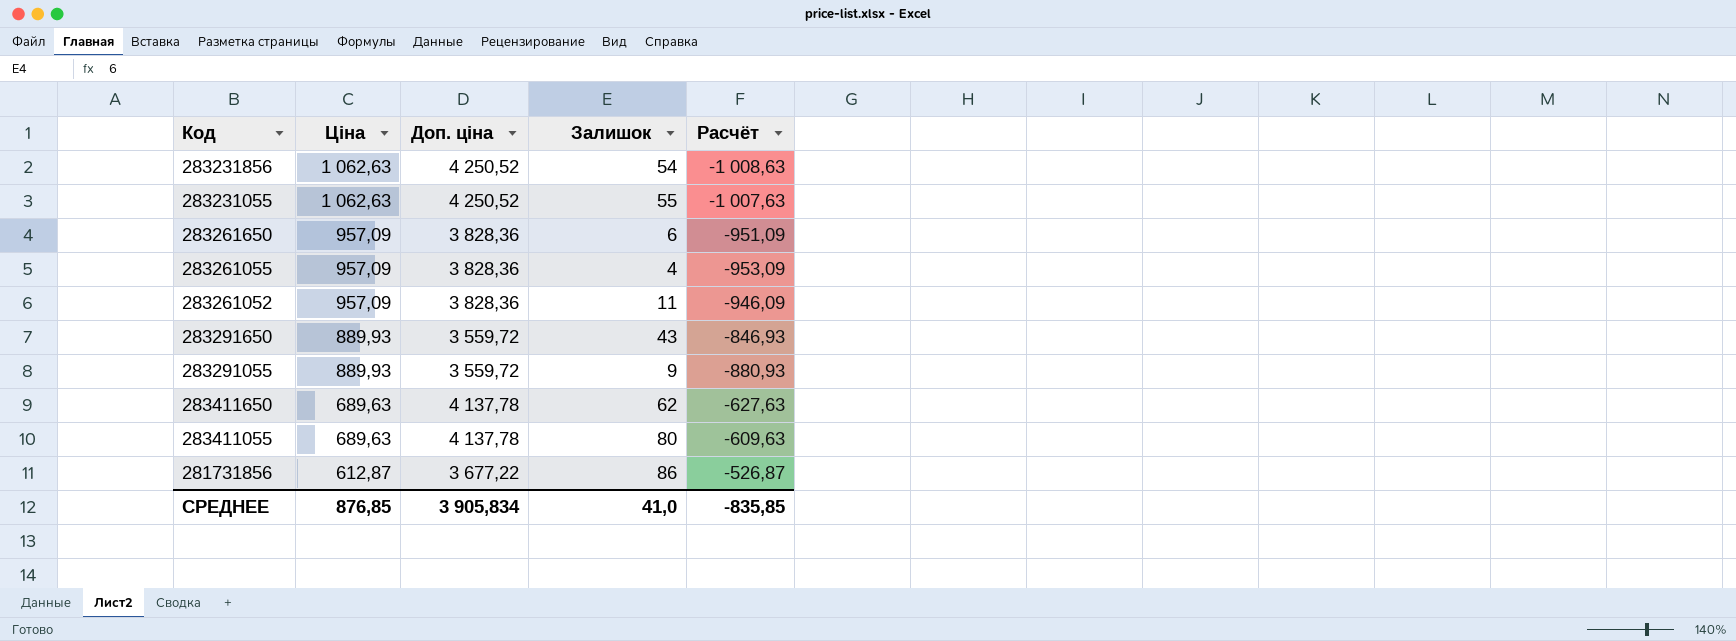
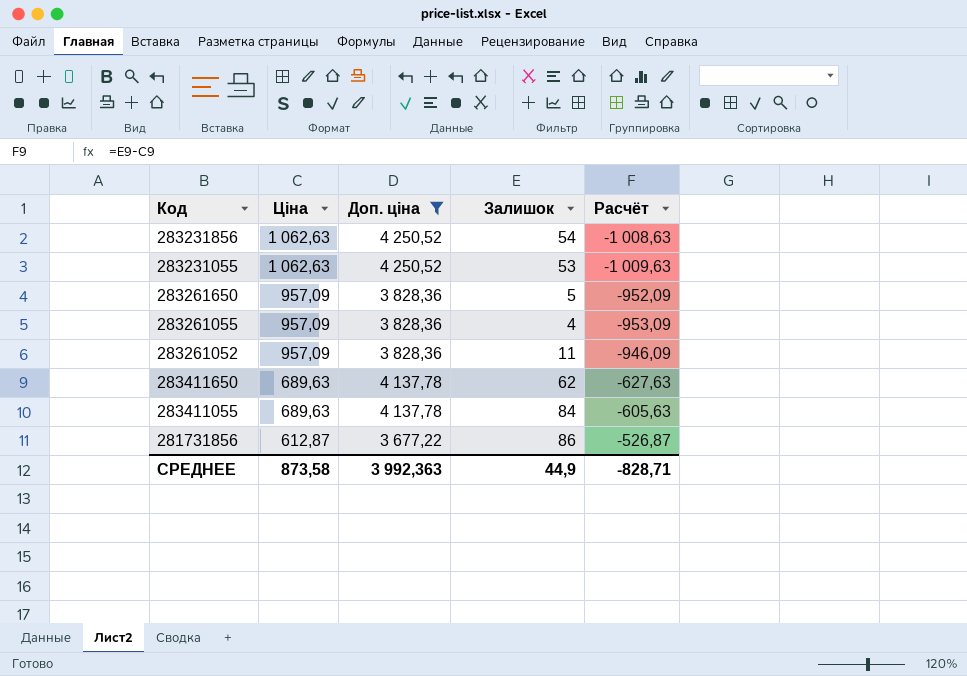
filter: none -> Доп. ціна != 3 559,72
283231055 | Залишок: 55 -> 53
283231055 | Расчёт: -1 007,63 -> -1 009,63
283261650 | Залишок: 6 -> 5
283261650 | Расчёт: -951,09 -> -952,09
283411055 | Залишок: 80 -> 84
283411055 | Расчёт: -609,63 -> -605,63
СРЕДНЕЕ | Ціна: 876,85 -> 873,58
СРЕДНЕЕ | Доп. ціна: 3 905,834 -> 3 992,363
СРЕДНЕЕ | Залишок: 41,0 -> 44,9
СРЕДНЕЕ | Расчёт: -835,85 -> -828,71

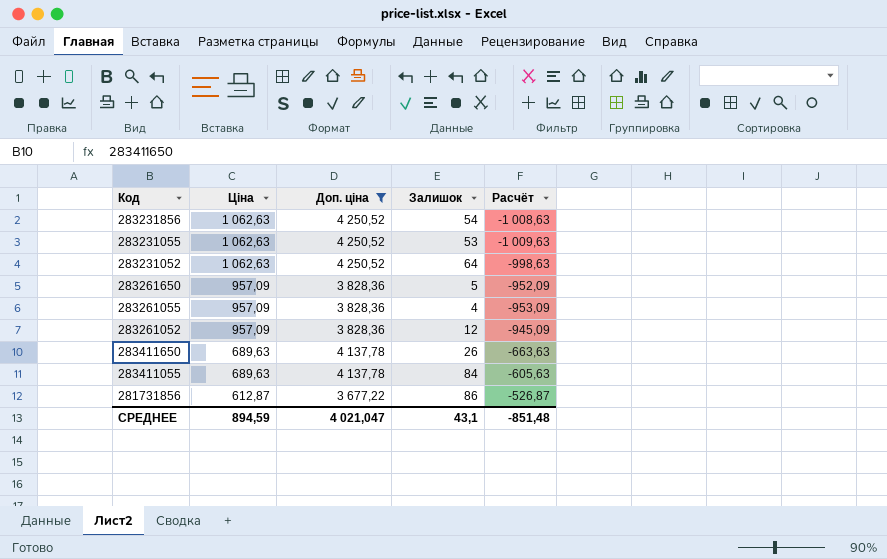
row 283231052: none -> 1 062,63 | 4 250,52 | 64 | -998,63
283261052 | Залишок: 11 -> 12
283261052 | Расчёт: -946,09 -> -945,09
283411650 | Залишок: 62 -> 26
283411650 | Расчёт: -627,63 -> -663,63
СРЕДНЕЕ | Ціна: 873,58 -> 894,59
СРЕДНЕЕ | Доп. ціна: 3 992,363 -> 4 021,047
СРЕДНЕЕ | Залишок: 44,9 -> 43,1
СРЕДНЕЕ | Расчёт: -828,71 -> -851,48

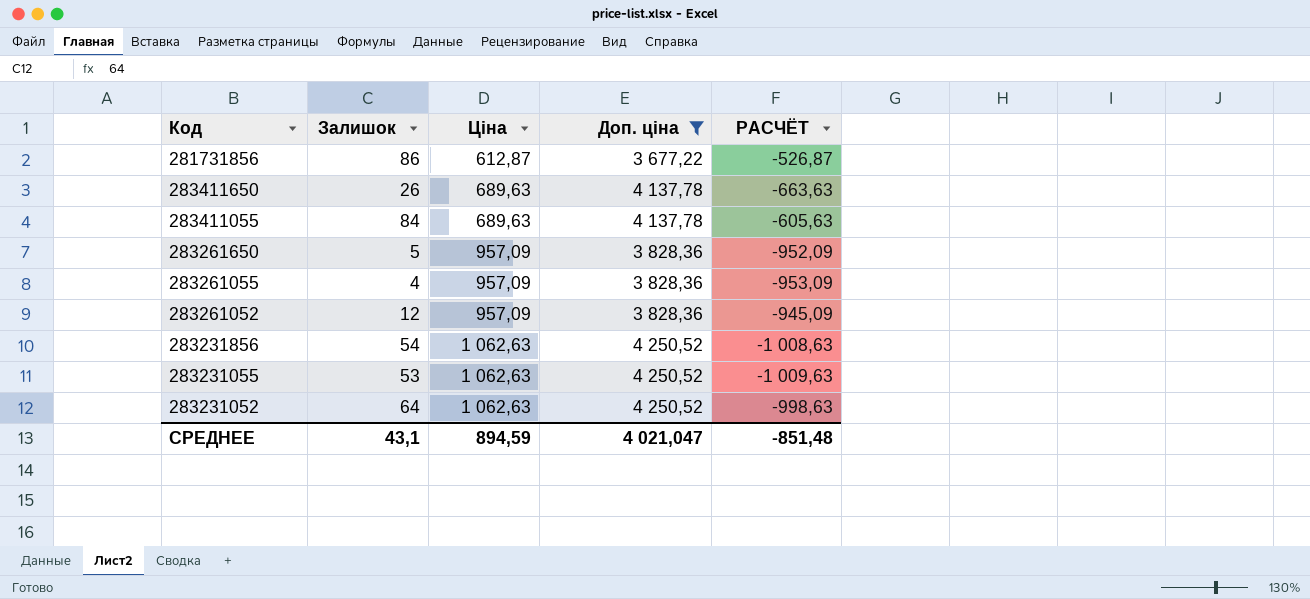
row order: Ціна descending -> Ціна ascending
column Залишок | position: 4 -> 2
column name: Расчёт -> РАСЧЁТ

